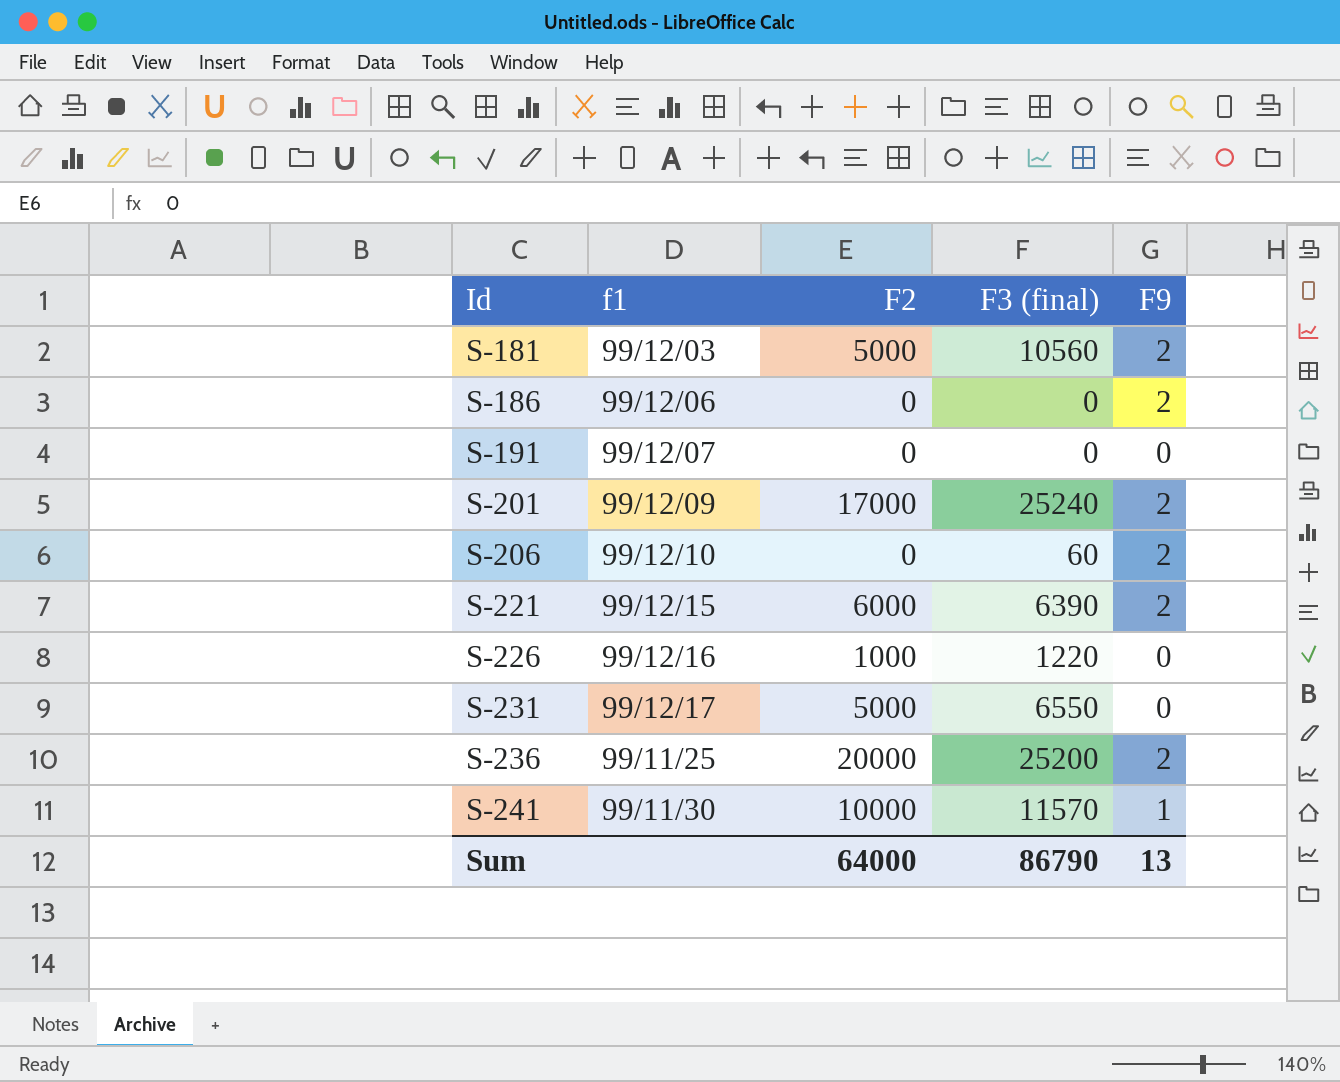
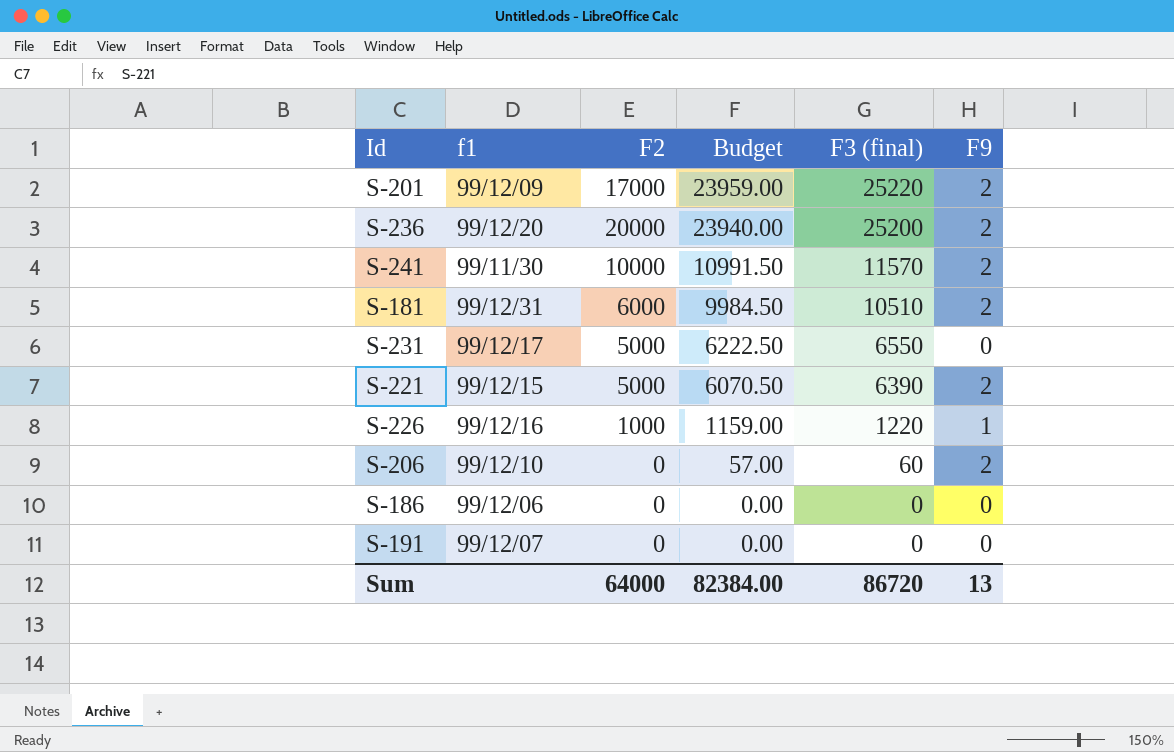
row order: Id ascending -> Budget descending
column Budget | formula: none -> [F3 (final)] * 0.95
S-201 | F3 (final): 25240 -> 25220
S-236 | f1: 99/11/25 -> 99/12/20
S-241 | F9: 1 -> 2
S-181 | f1: 99/12/03 -> 99/12/31
S-181 | F2: 5000 -> 6000
S-181 | F3 (final): 10560 -> 10510
S-221 | F2: 6000 -> 5000
S-226 | F9: 0 -> 1
S-186 | F9: 2 -> 0
Sum | F3 (final): 86790 -> 86720

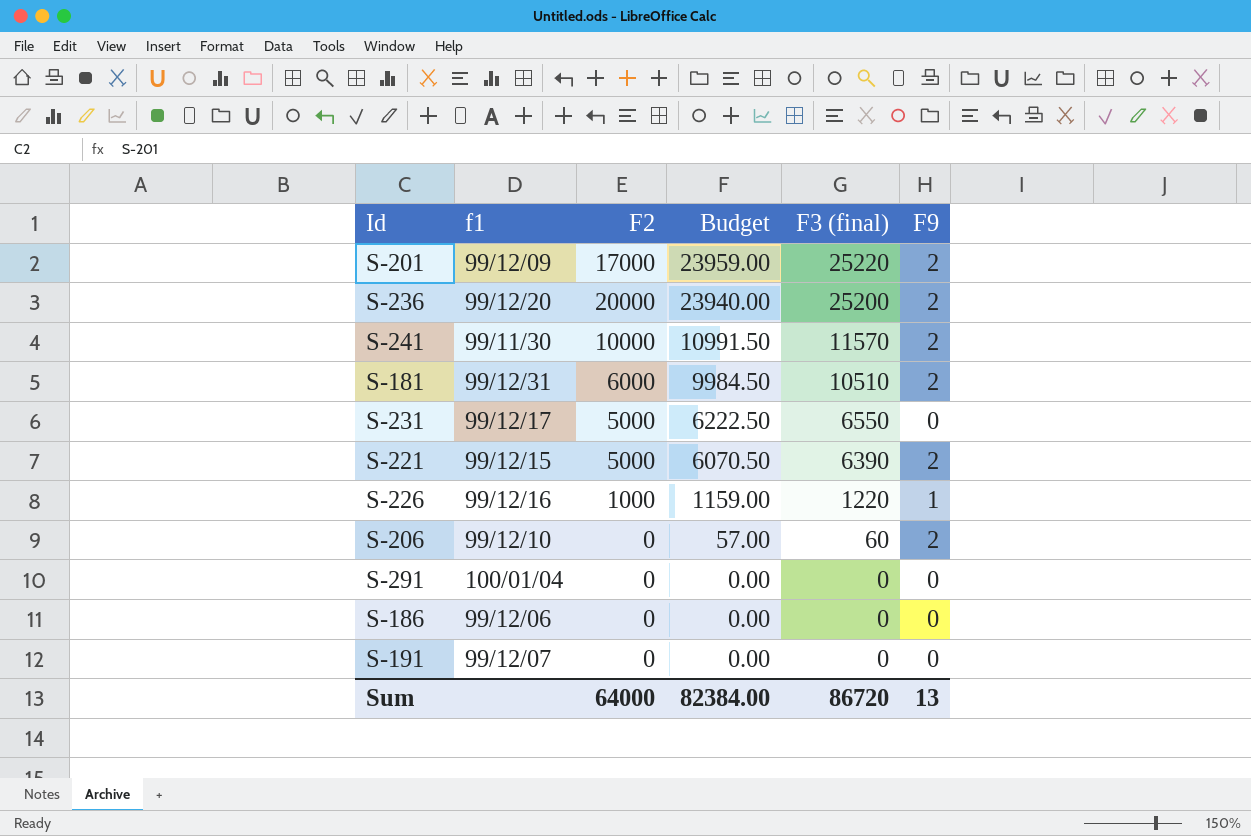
row S-291: none -> 100/01/04 | 0 | 0.00 | 0 | 0

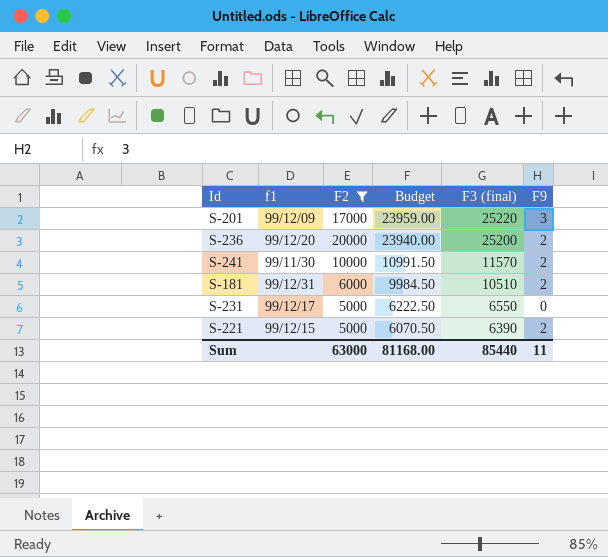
filter: none -> F2 >= 5000
S-201 | F9: 2 -> 3
Sum | F2: 64000 -> 63000
Sum | Budget: 82384.00 -> 81168.00
Sum | F3 (final): 86720 -> 85440
Sum | F9: 13 -> 11

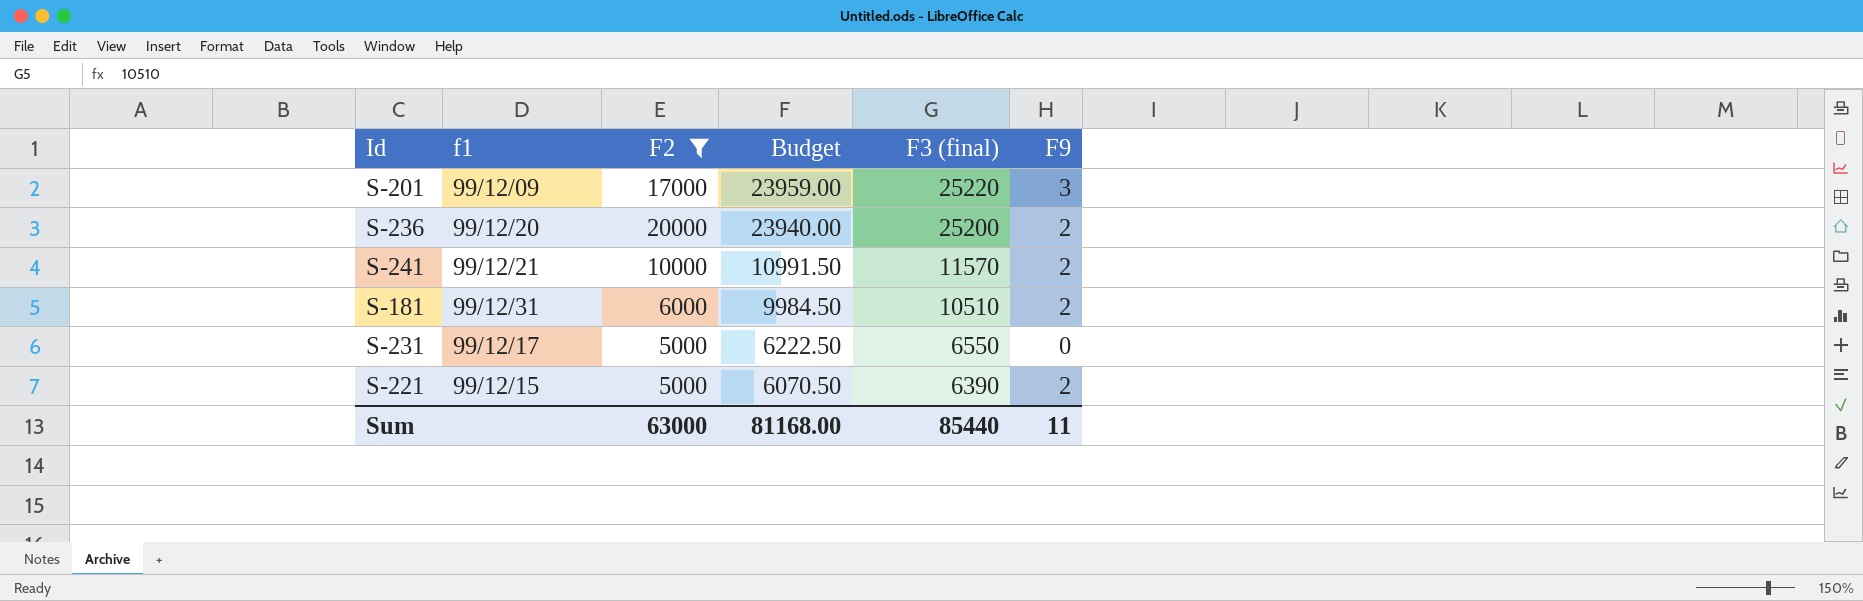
S-241 | f1: 99/11/30 -> 99/12/21

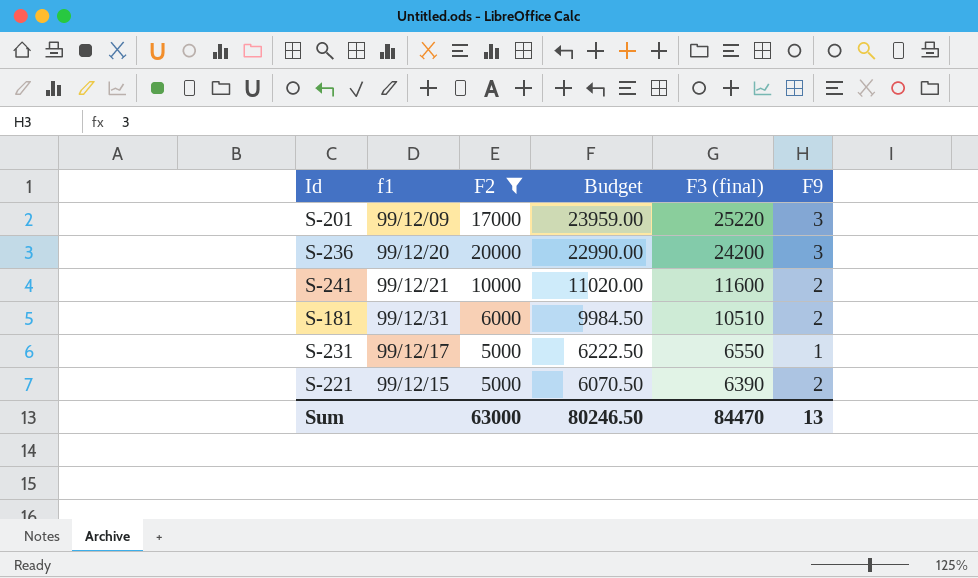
S-236 | Budget: 23940.00 -> 22990.00
S-236 | F3 (final): 25200 -> 24200
S-236 | F9: 2 -> 3
S-241 | Budget: 10991.50 -> 11020.00
S-241 | F3 (final): 11570 -> 11600
S-231 | F9: 0 -> 1
Sum | Budget: 81168.00 -> 80246.50
Sum | F3 (final): 85440 -> 84470
Sum | F9: 11 -> 13

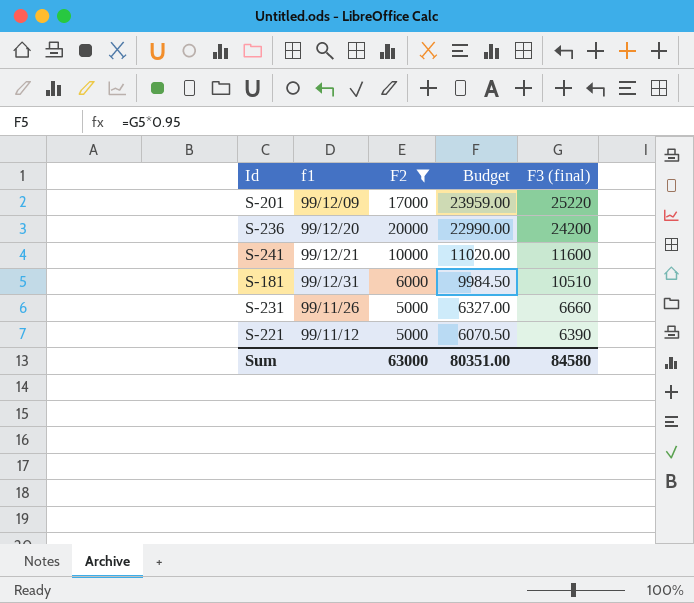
column F9 | position: 6 -> none
S-231 | f1: 99/12/17 -> 99/11/26
S-231 | Budget: 6222.50 -> 6327.00
S-231 | F3 (final): 6550 -> 6660
S-221 | f1: 99/12/15 -> 99/11/12
Sum | Budget: 80246.50 -> 80351.00
Sum | F3 (final): 84470 -> 84580

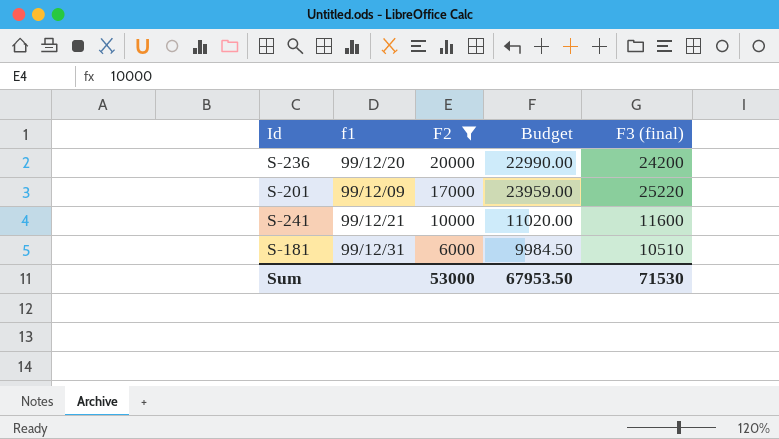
row order: Budget descending -> F2 descending
row S-231: 99/11/26 | 5000 | 6327.00 | 6660 -> none
row S-221: 99/11/12 | 5000 | 6070.50 | 6390 -> none
Sum | F2: 63000 -> 53000
Sum | Budget: 80351.00 -> 67953.50
Sum | F3 (final): 84580 -> 71530

